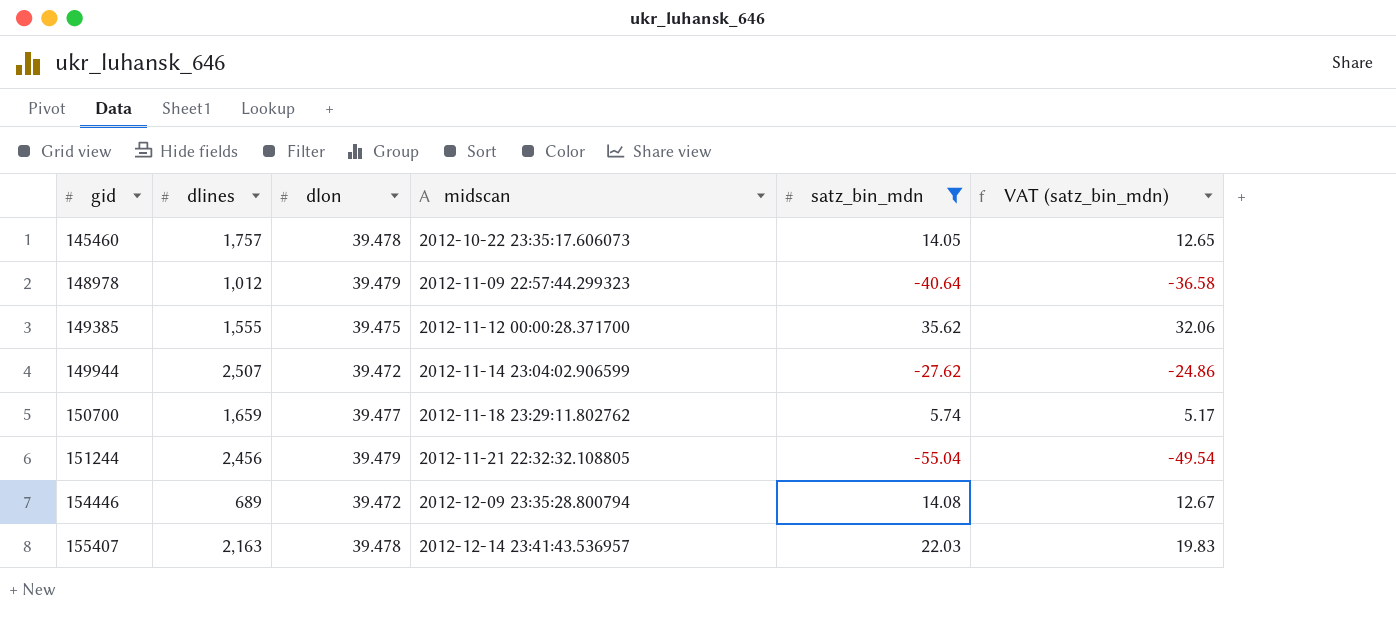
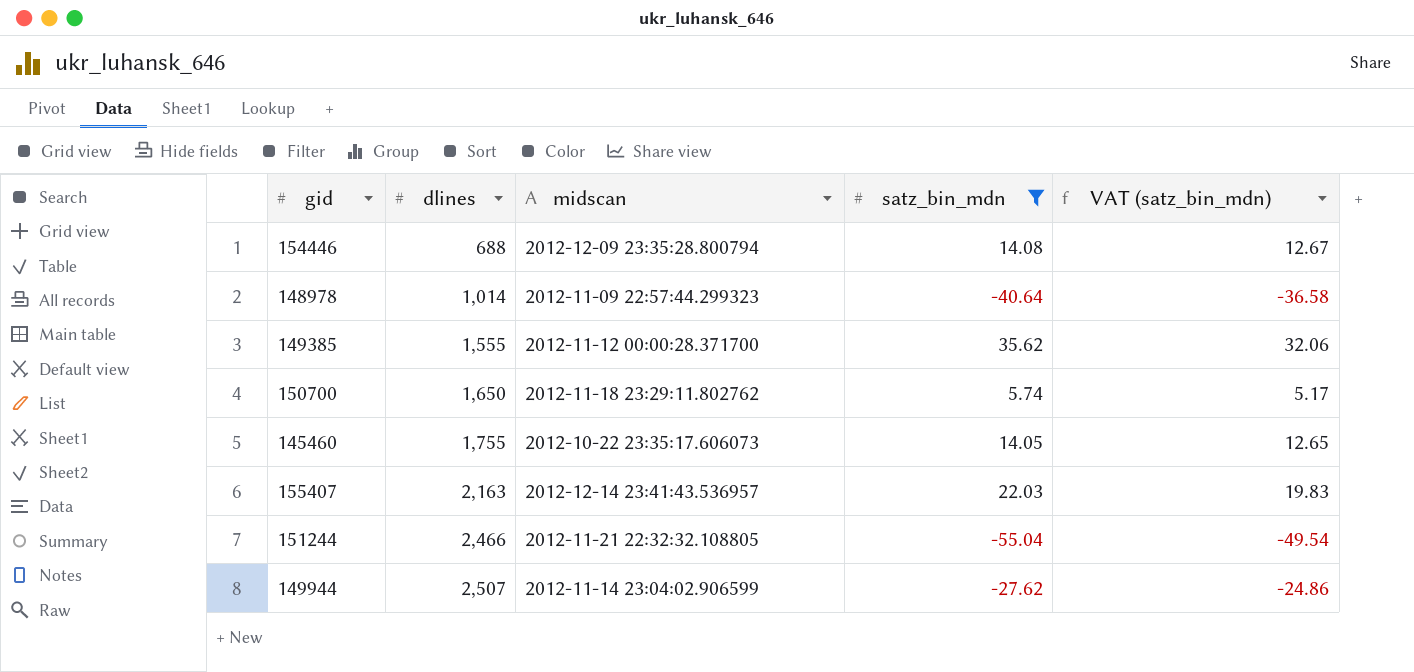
row order: gid ascending -> dlines ascending
column dlon | position: 3 -> none
154446 | dlines: 689 -> 688
148978 | dlines: 1,012 -> 1,014
150700 | dlines: 1,659 -> 1,650
145460 | dlines: 1,757 -> 1,755
151244 | dlines: 2,456 -> 2,466

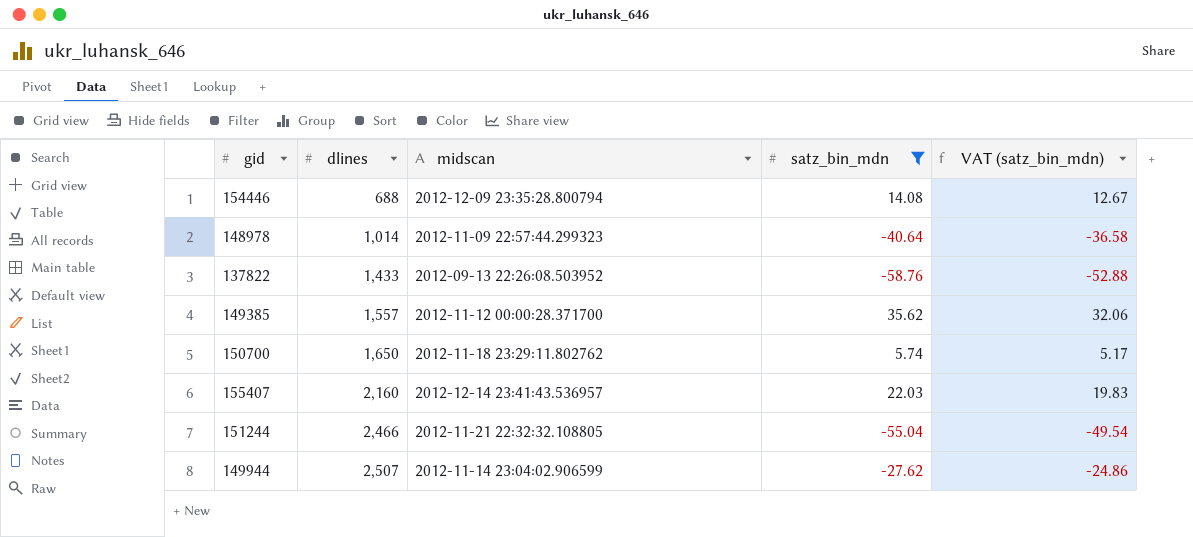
row 145460: 1,755 | 2012-10-22 23:35:17.606073 | 14.05 | 12.65 -> none
row 137822: none -> 1,433 | 2012-09-13 22:26:08.503952 | -58.76 | -52.88
149385 | dlines: 1,555 -> 1,557
155407 | dlines: 2,163 -> 2,160

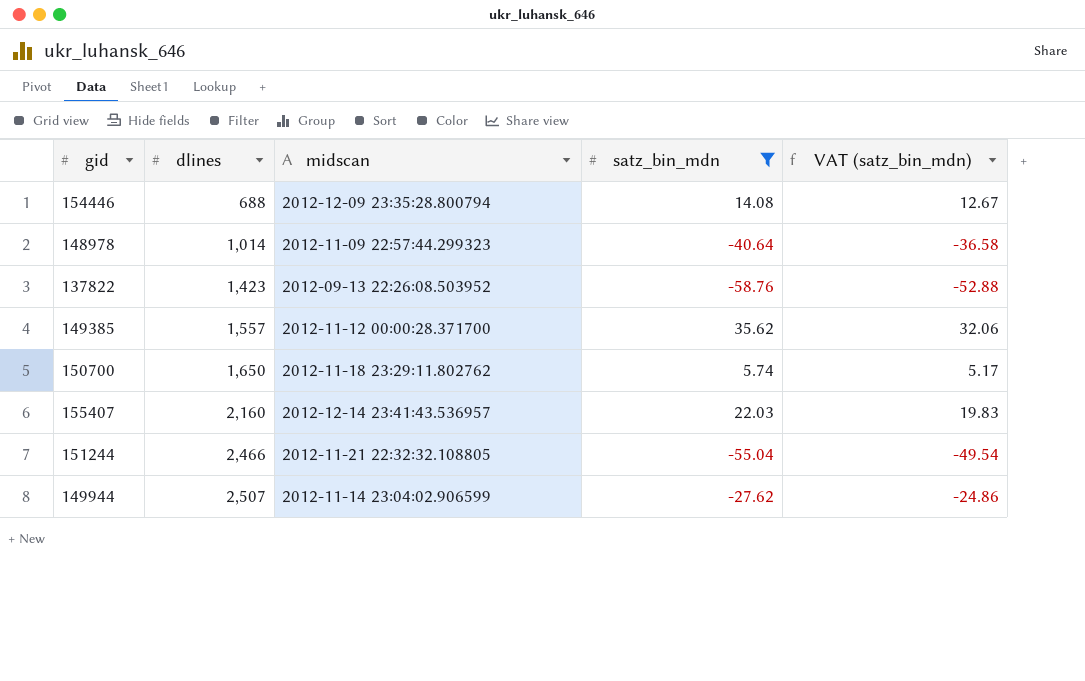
137822 | dlines: 1,433 -> 1,423

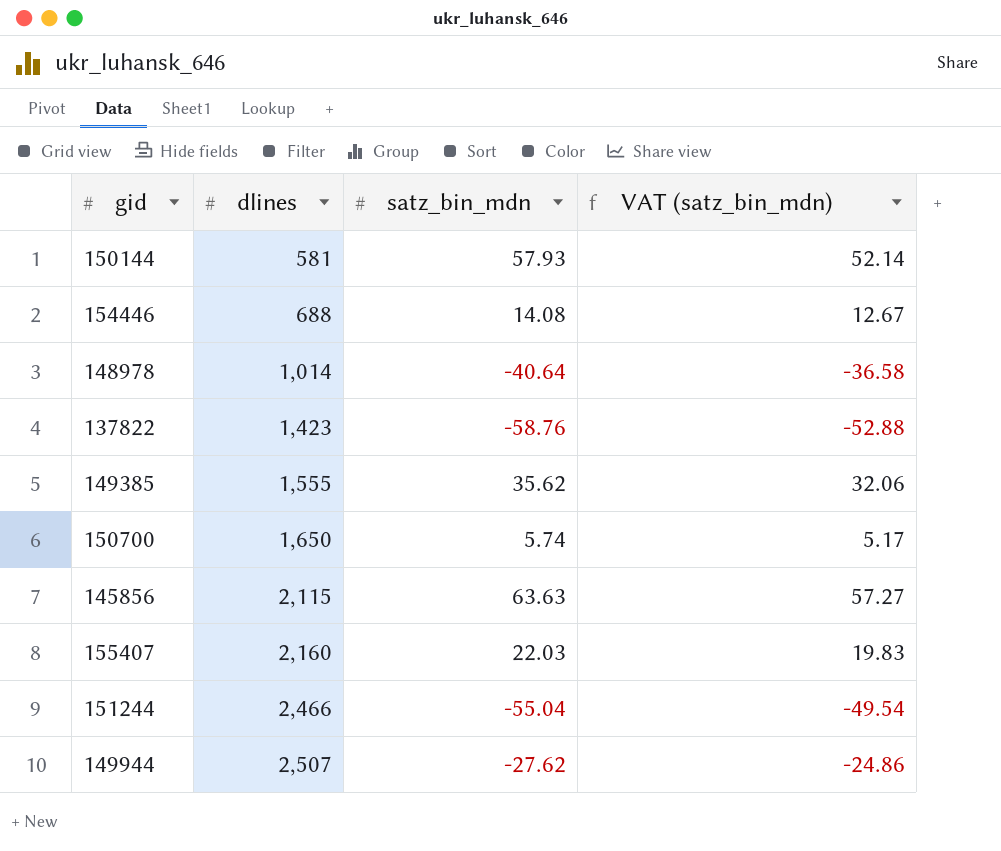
filter: satz_bin_mdn <= 35.62 -> none
column midscan | position: 3 -> none
149385 | dlines: 1,557 -> 1,555

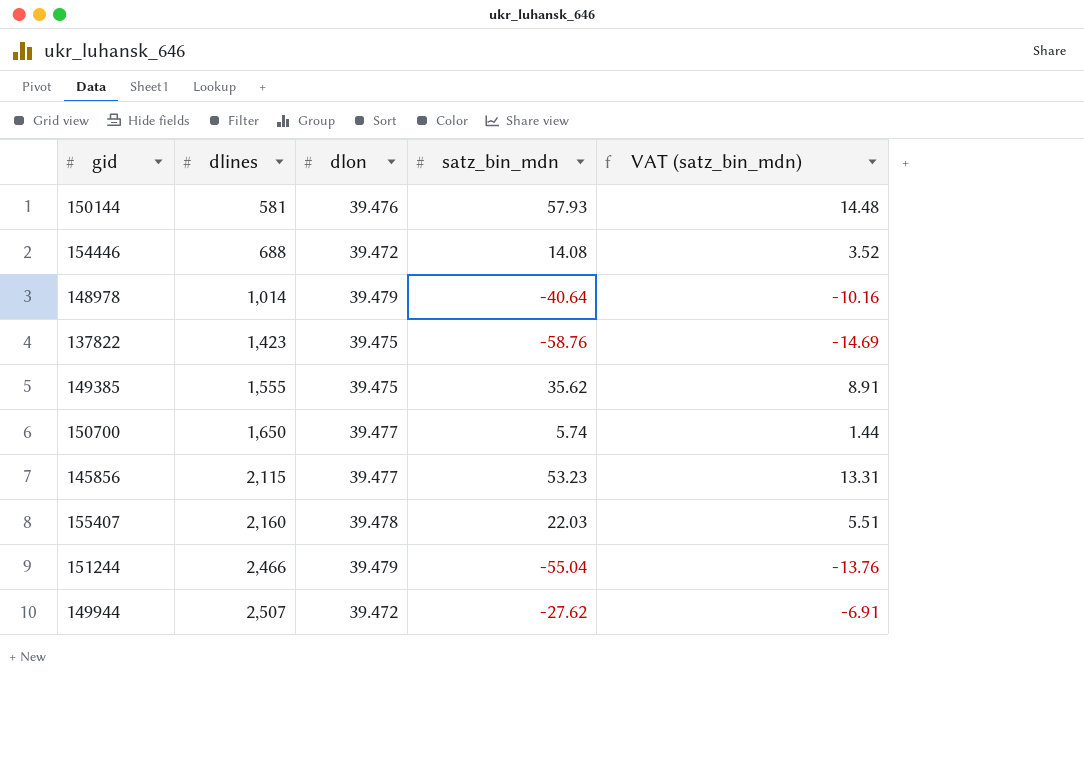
column dlon | position: none -> 3
column VAT (satz_bin_mdn) | formula: [satz_bin_mdn] * 0.9 -> [satz_bin_mdn] * 0.25
145856 | satz_bin_mdn: 63.63 -> 53.23

